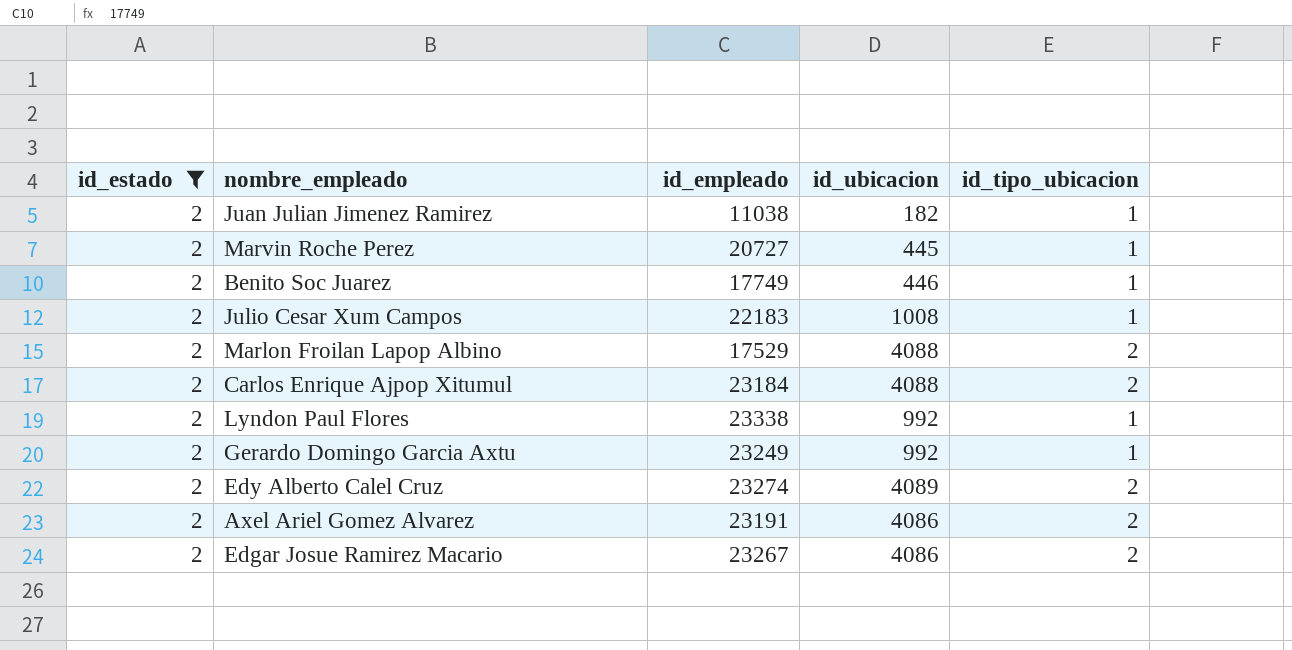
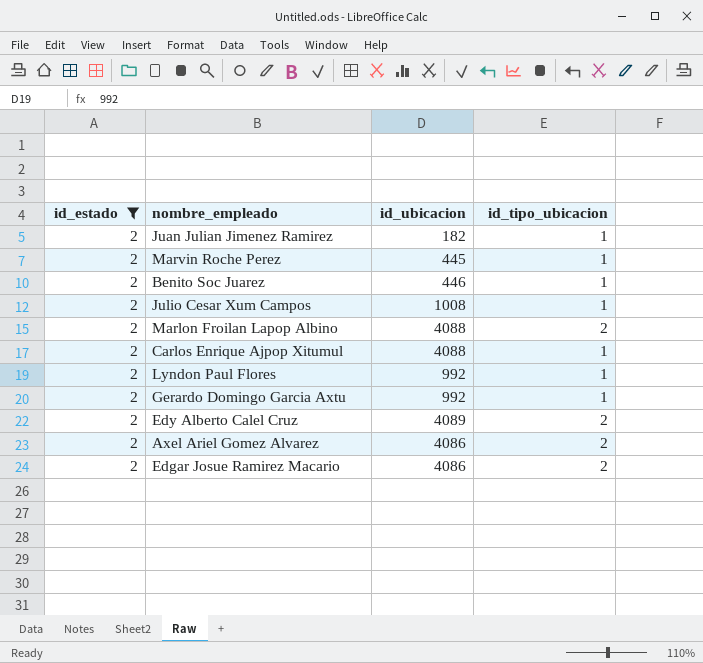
column id_empleado | position: 3 -> none
Carlos Enrique Ajpop Xitumul | id_tipo_ubicacion: 2 -> 1

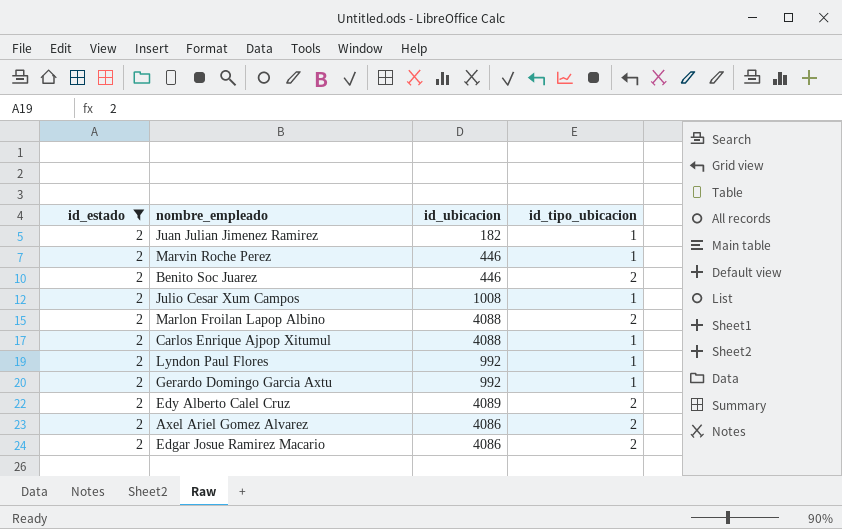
Marvin Roche Perez | id_ubicacion: 445 -> 446
Benito Soc Juarez | id_tipo_ubicacion: 1 -> 2

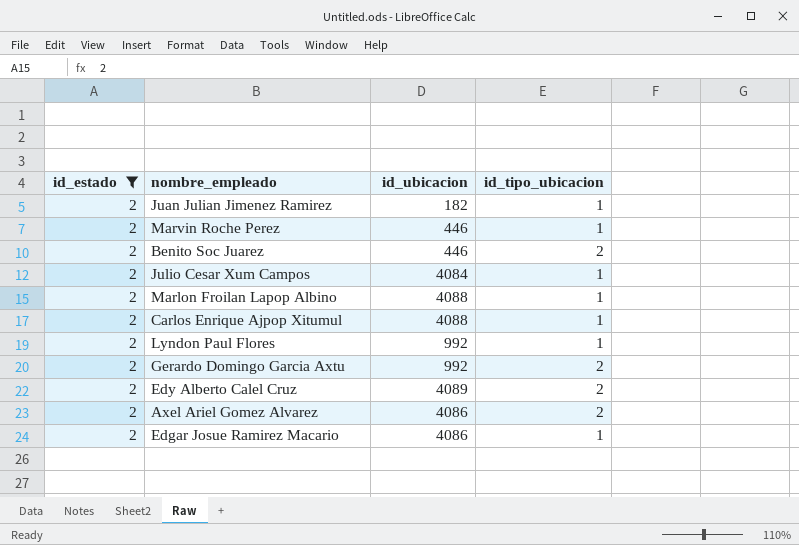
Julio Cesar Xum Campos | id_ubicacion: 1008 -> 4084
Marlon Froilan Lapop Albino | id_tipo_ubicacion: 2 -> 1
Gerardo Domingo Garcia Axtu | id_tipo_ubicacion: 1 -> 2
Edgar Josue Ramirez Macario | id_tipo_ubicacion: 2 -> 1

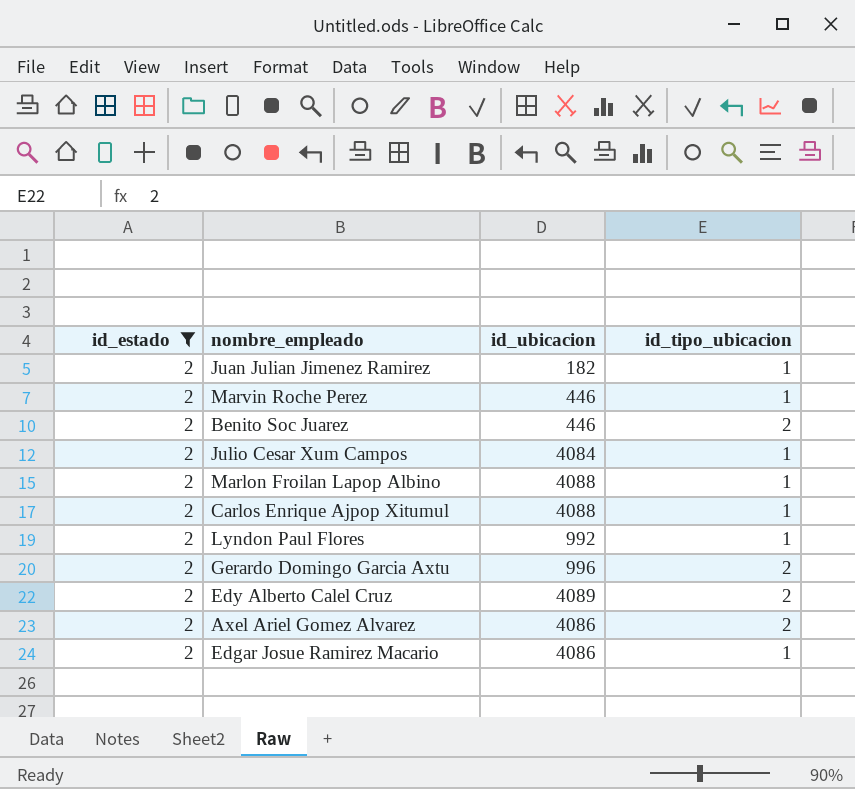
Gerardo Domingo Garcia Axtu | id_ubicacion: 992 -> 996

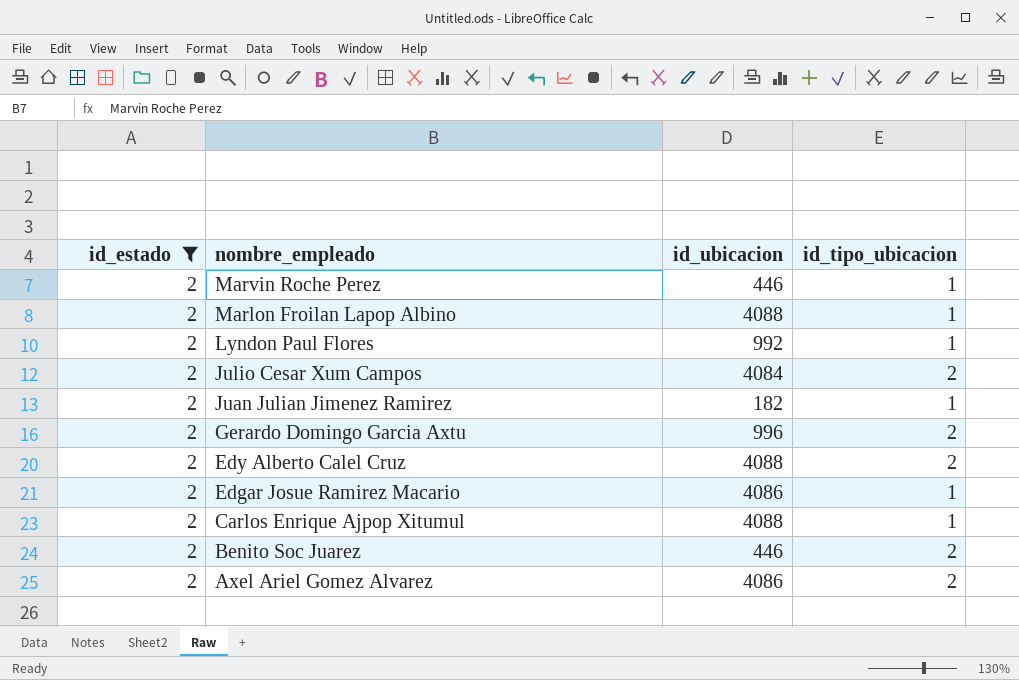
row order: none -> nombre_empleado descending
Julio Cesar Xum Campos | id_tipo_ubicacion: 1 -> 2
Edy Alberto Calel Cruz | id_ubicacion: 4089 -> 4088

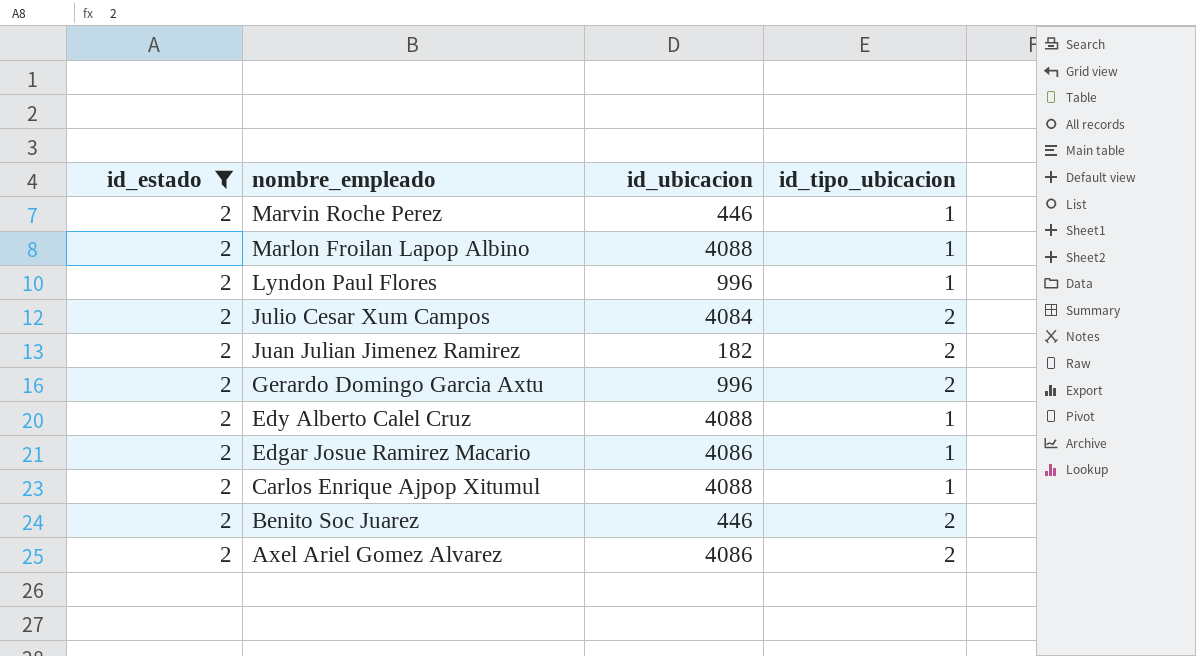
Lyndon Paul Flores | id_ubicacion: 992 -> 996
Juan Julian Jimenez Ramirez | id_tipo_ubicacion: 1 -> 2
Edy Alberto Calel Cruz | id_tipo_ubicacion: 2 -> 1

